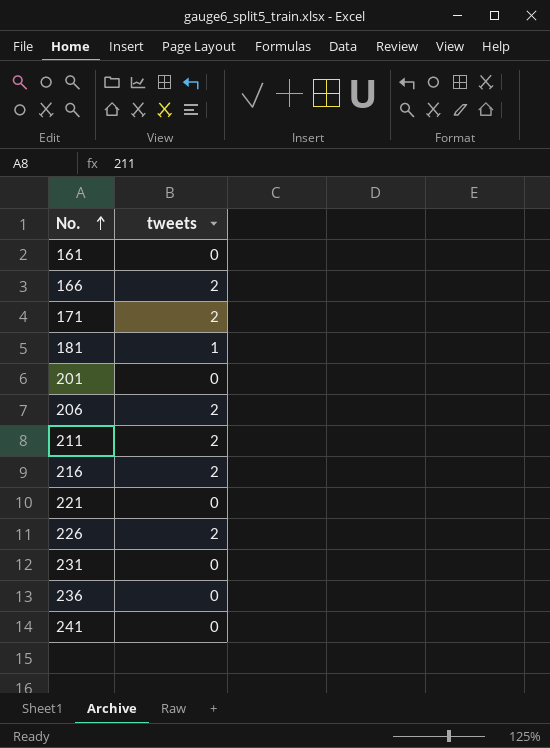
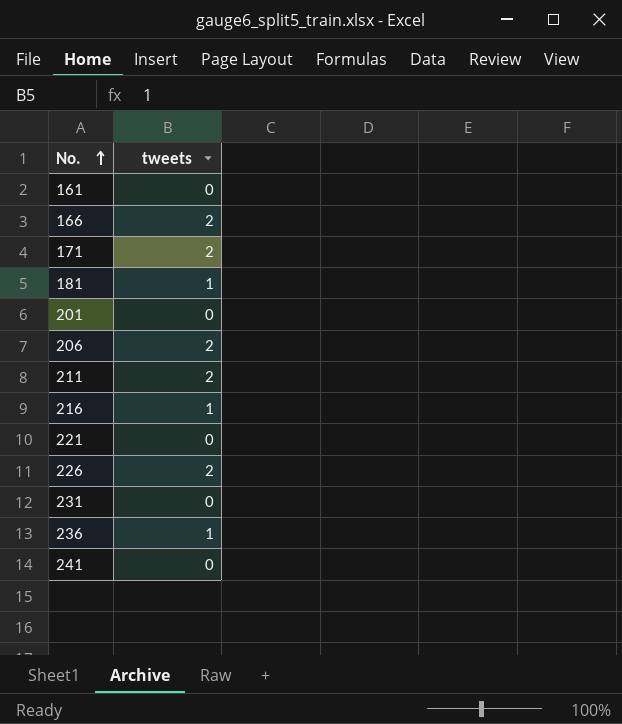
216 | tweets: 2 -> 1
236 | tweets: 0 -> 1

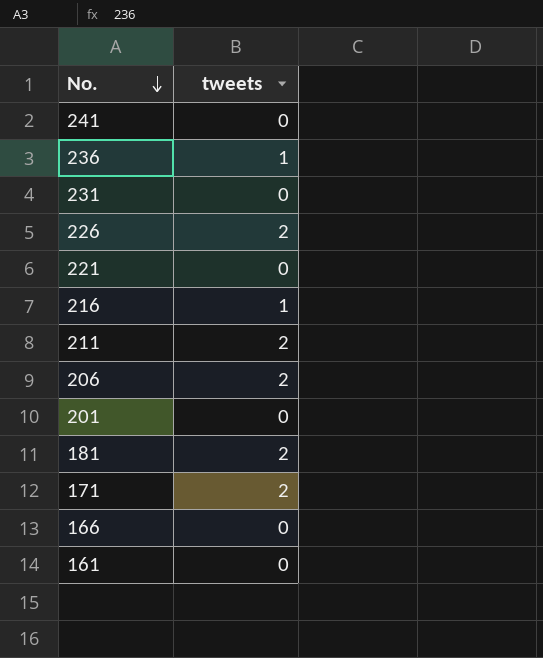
row order: No. ascending -> No. descending
181 | tweets: 1 -> 2
166 | tweets: 2 -> 0

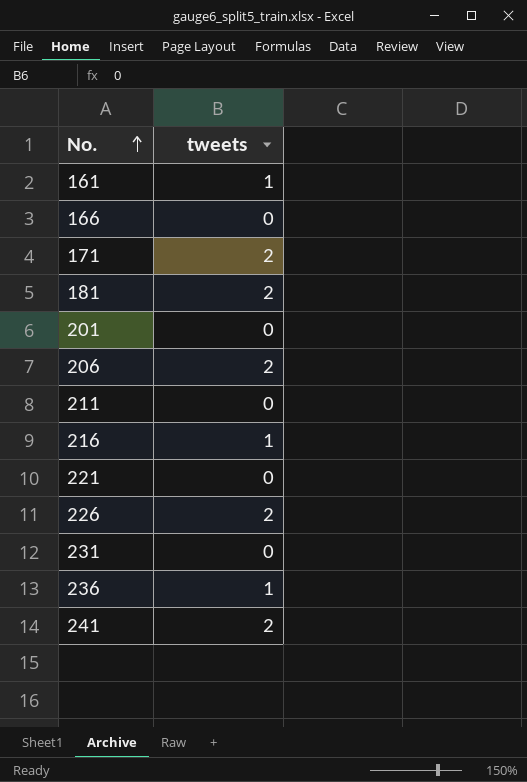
row order: No. descending -> No. ascending
161 | tweets: 0 -> 1
211 | tweets: 2 -> 0
241 | tweets: 0 -> 2

